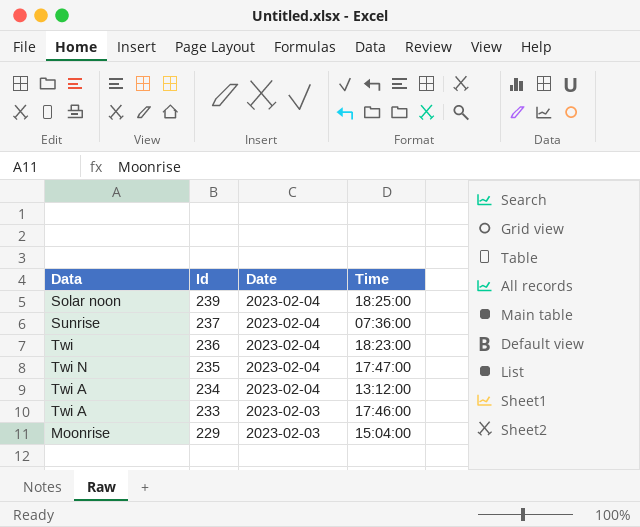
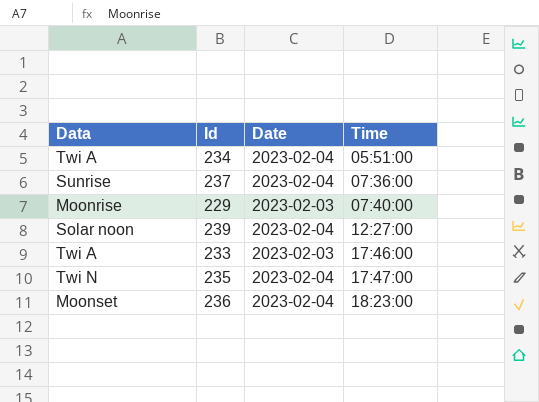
row order: Id descending -> Time ascending
234 | Time: 13:12:00 -> 05:51:00
229 | Time: 15:04:00 -> 07:40:00
239 | Time: 18:25:00 -> 12:27:00
236 | Data: Twi -> Moonset

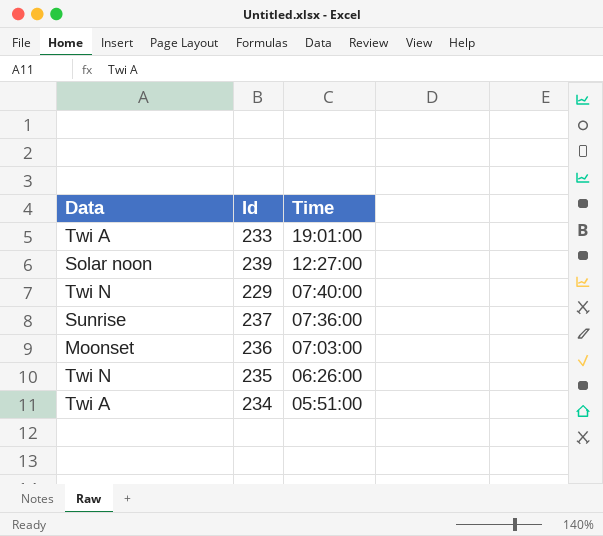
row order: Time ascending -> Time descending
column Date | position: 3 -> none
233 | Time: 17:46:00 -> 19:01:00
229 | Data: Moonrise -> Twi N
236 | Time: 18:23:00 -> 07:03:00
235 | Time: 17:47:00 -> 06:26:00

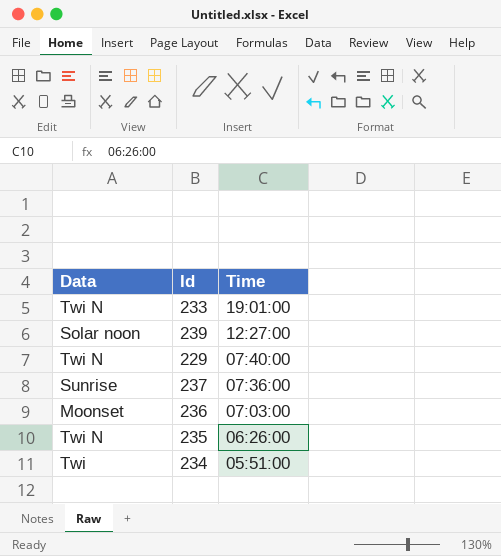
233 | Data: Twi A -> Twi N
234 | Data: Twi A -> Twi

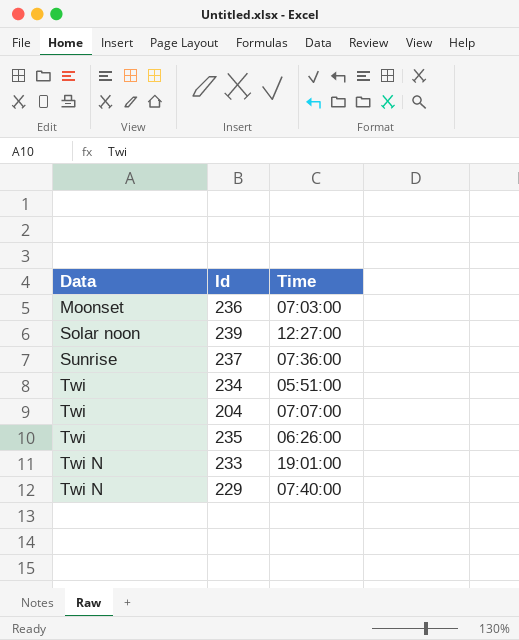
row order: Time descending -> Data ascending
row 204: none -> Twi | 07:07:00
235 | Data: Twi N -> Twi

